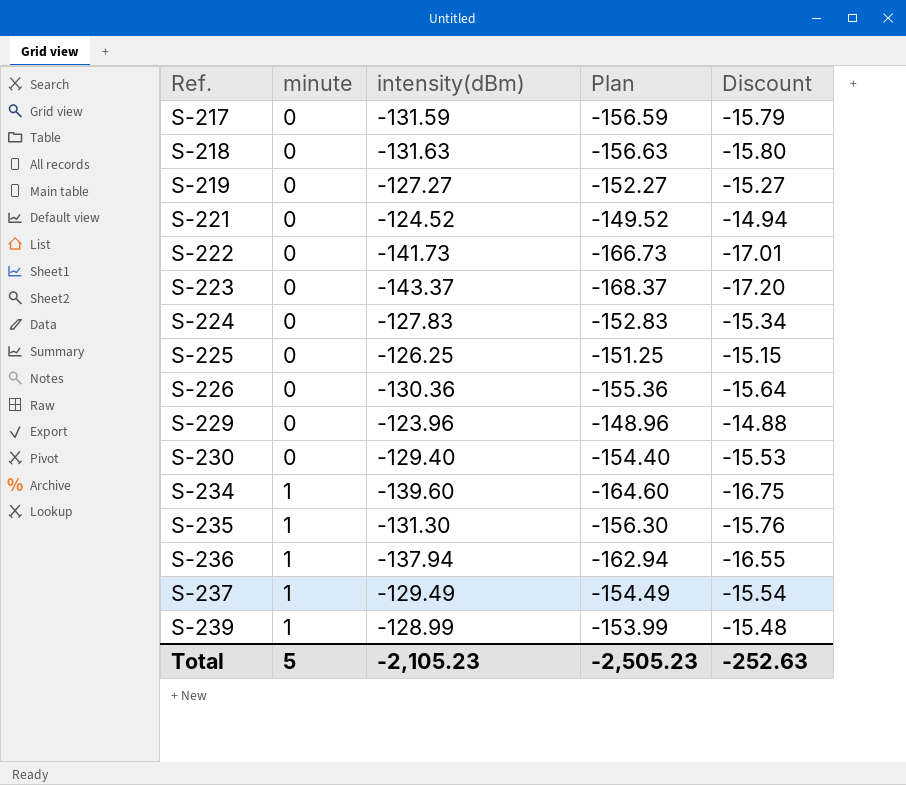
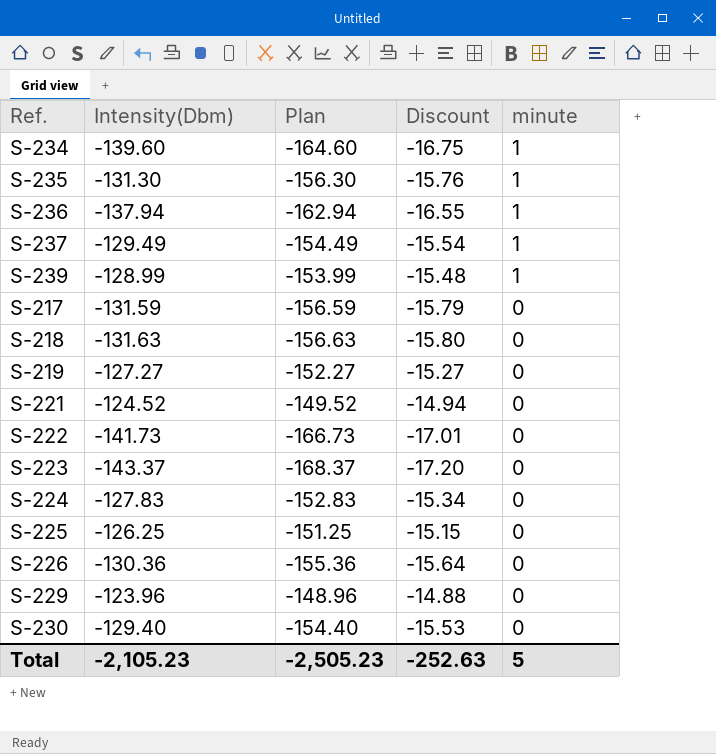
row order: Ref. ascending -> minute descending
column name: intensity(dBm) -> Intensity(Dbm)
column minute | position: 2 -> 5

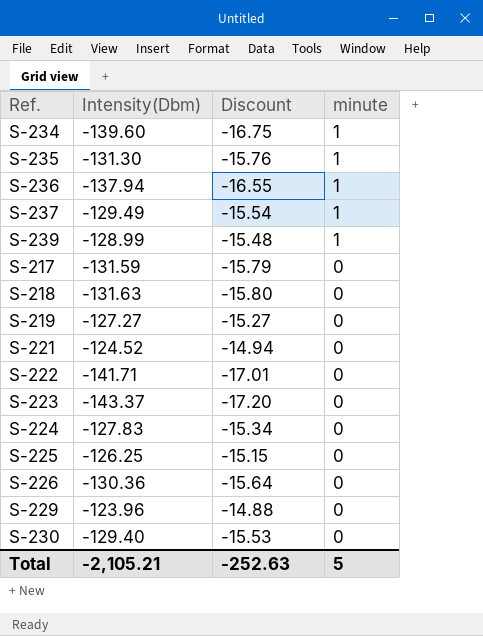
column Plan | formula: [Intensity(Dbm)] - 25 -> none
S-222 | Intensity(Dbm): -141.73 -> -141.71
Total | Intensity(Dbm): -2,105.23 -> -2,105.21

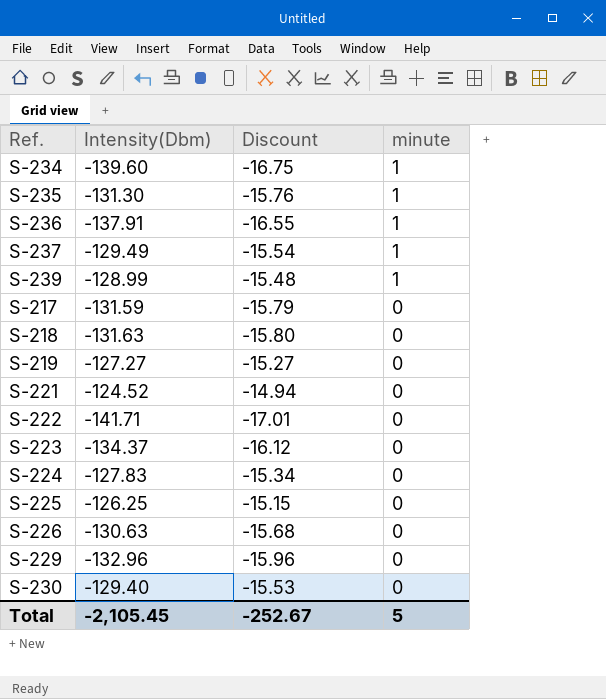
S-236 | Intensity(Dbm): -137.94 -> -137.91
S-223 | Intensity(Dbm): -143.37 -> -134.37
S-223 | Discount: -17.20 -> -16.12
S-226 | Intensity(Dbm): -130.36 -> -130.63
S-226 | Discount: -15.64 -> -15.68
S-229 | Intensity(Dbm): -123.96 -> -132.96
S-229 | Discount: -14.88 -> -15.96
Total | Intensity(Dbm): -2,105.21 -> -2,105.45
Total | Discount: -252.63 -> -252.67

